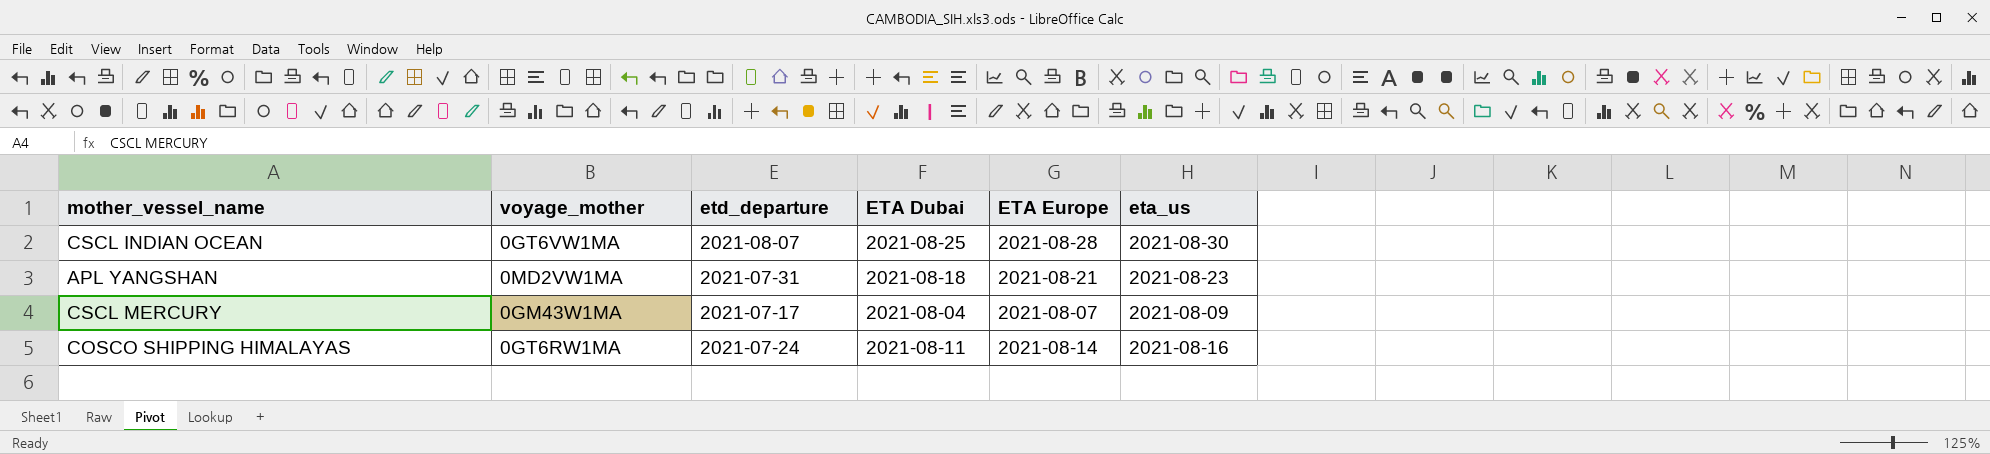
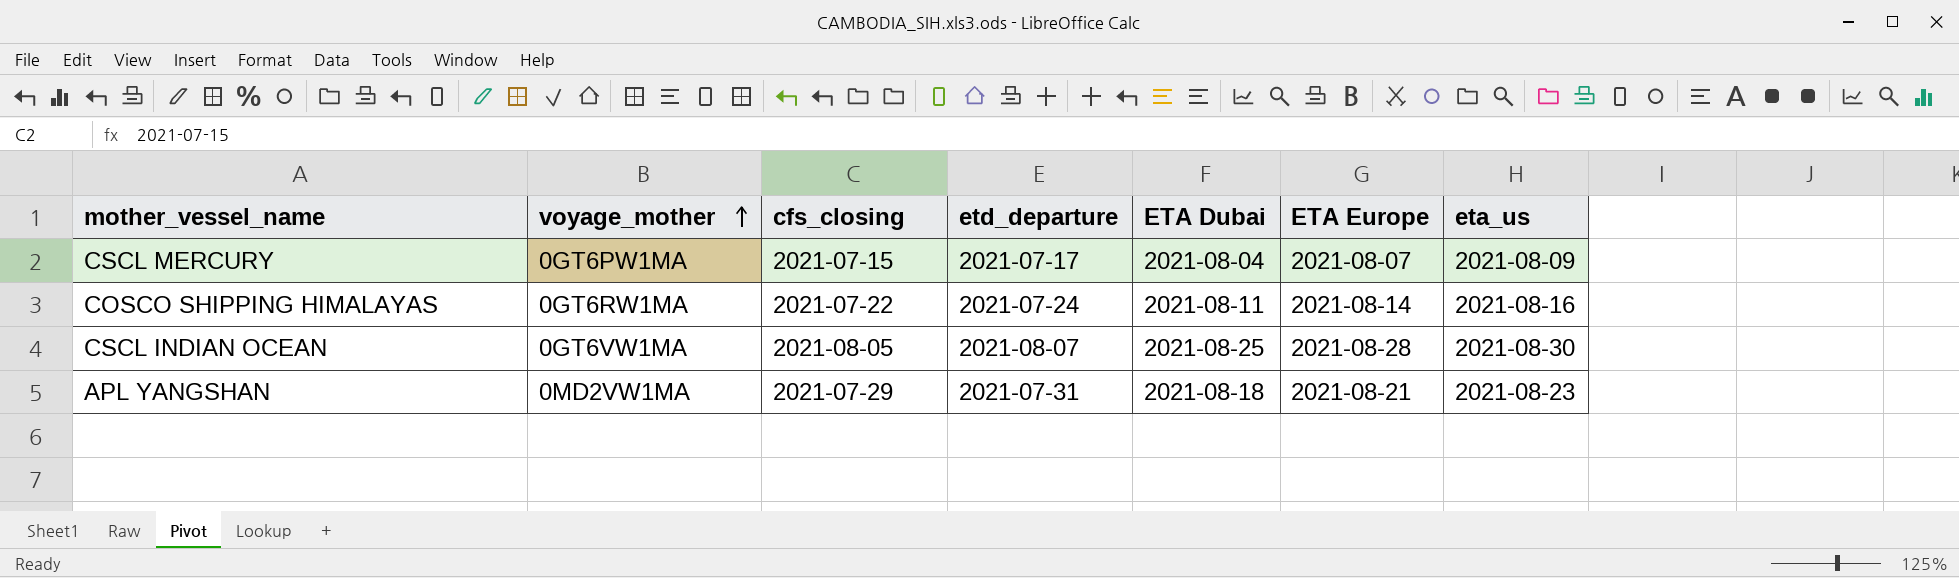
row order: none -> voyage_mother ascending
column cfs_closing | position: none -> 3
CSCL MERCURY | voyage_mother: 0GM43W1MA -> 0GT6PW1MA

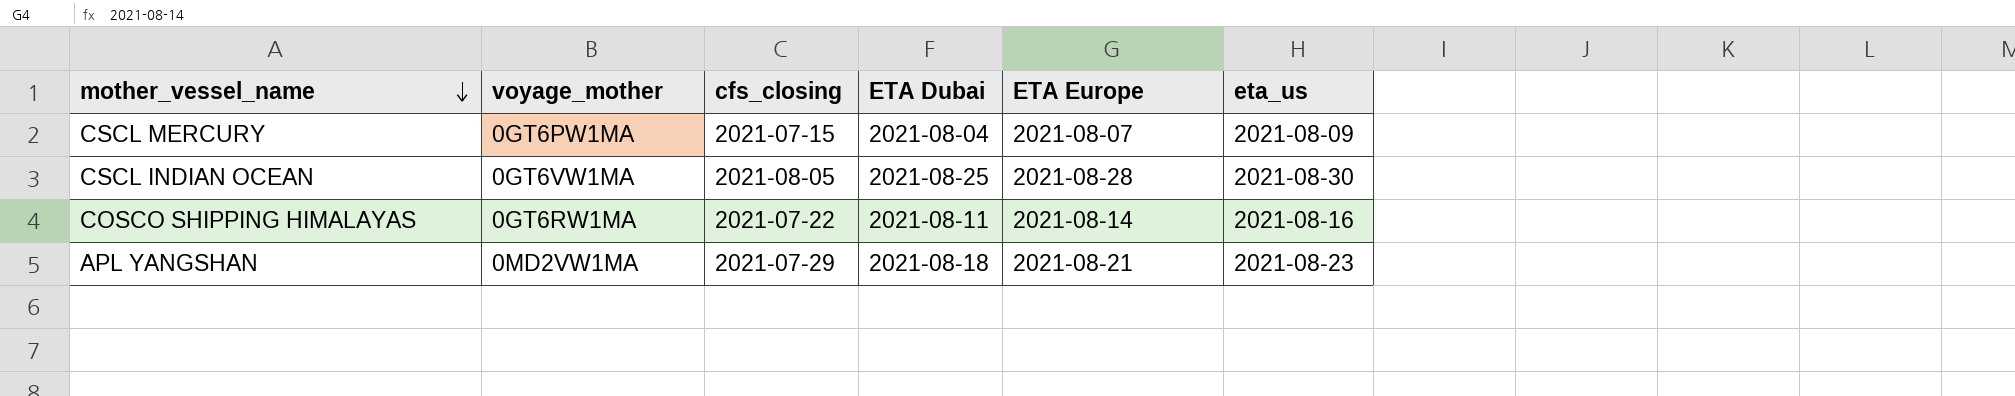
row order: voyage_mother ascending -> mother_vessel_name descending
column etd_departure | position: 4 -> none

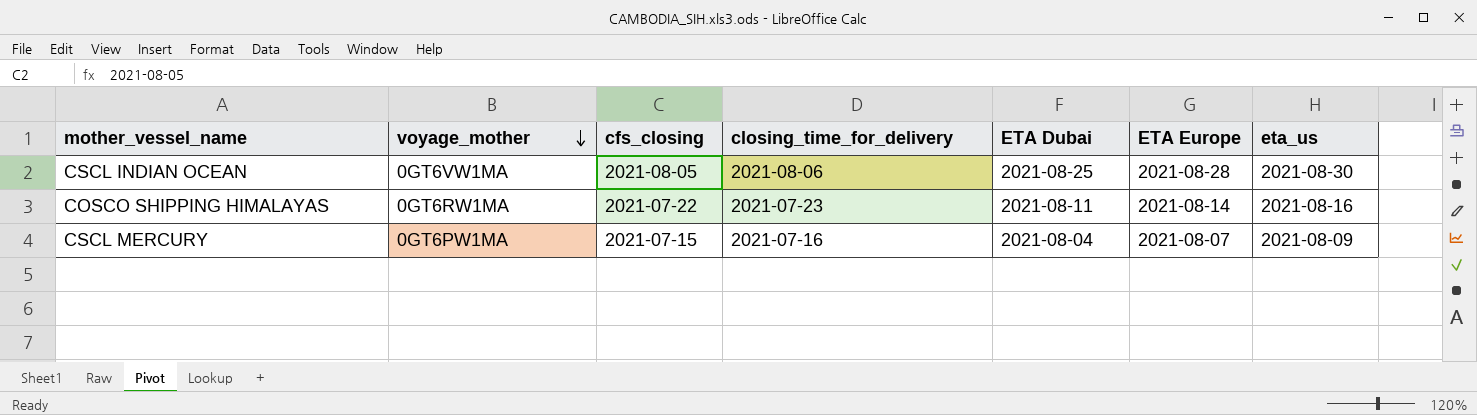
row order: mother_vessel_name descending -> voyage_mother descending
column closing_time_for_delivery | position: none -> 4
row APL YANGSHAN: 0MD2VW1MA | 2021-07-29 | 2021-08-18 | 2021-08-21 | 2021-08-23 -> none

